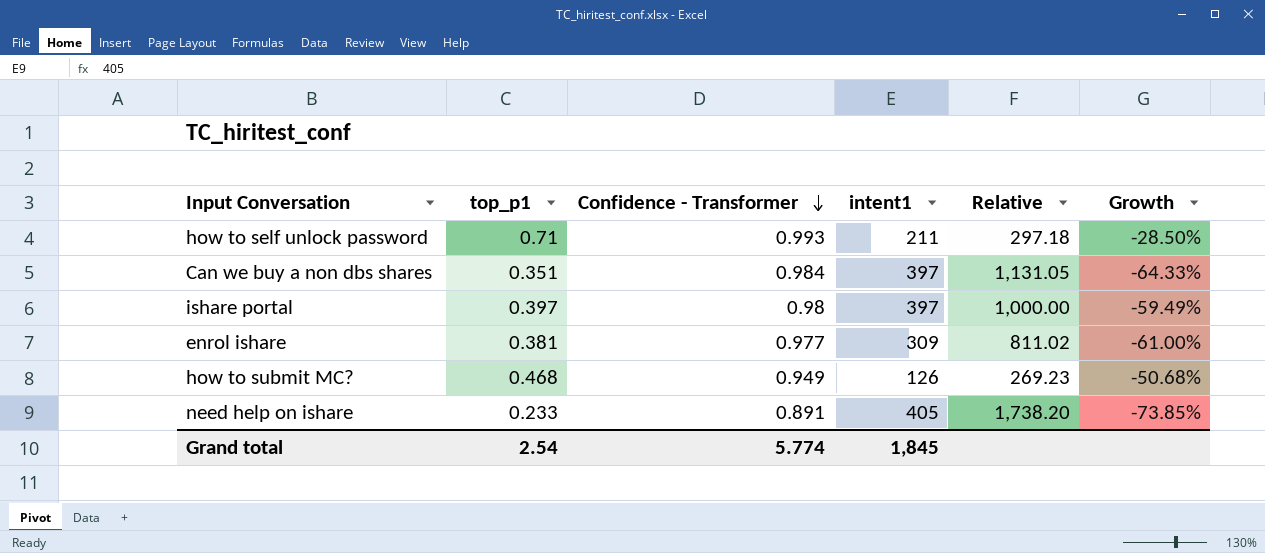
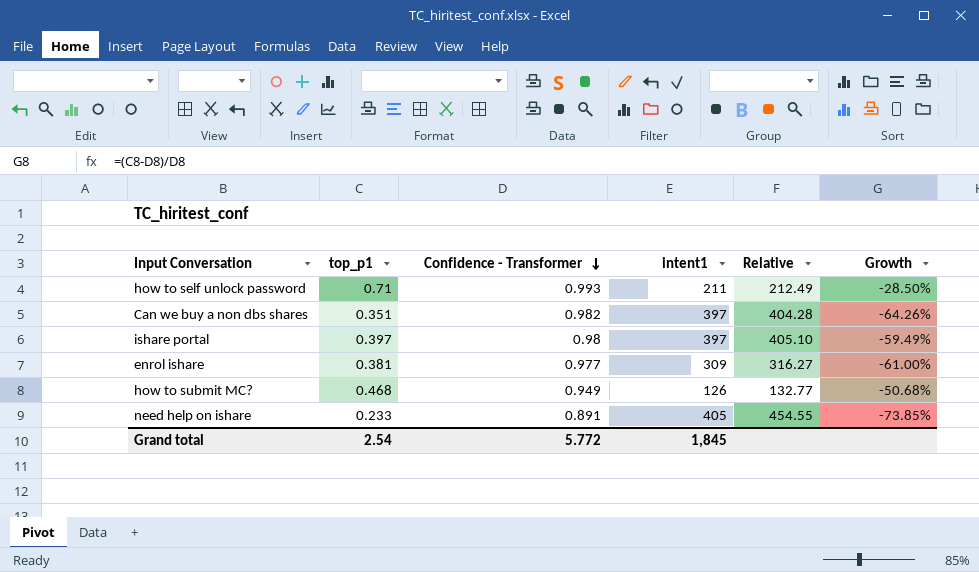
column Relative | formula: [intent1] / [top_p1] -> [intent1] / [Confidence - Transformer]
Can we buy a non dbs shares | Confidence - Transformer: 0.984 -> 0.982
Can we buy a non dbs shares | Growth: -64.33% -> -64.26%
Grand total | Confidence - Transformer: 5.774 -> 5.772

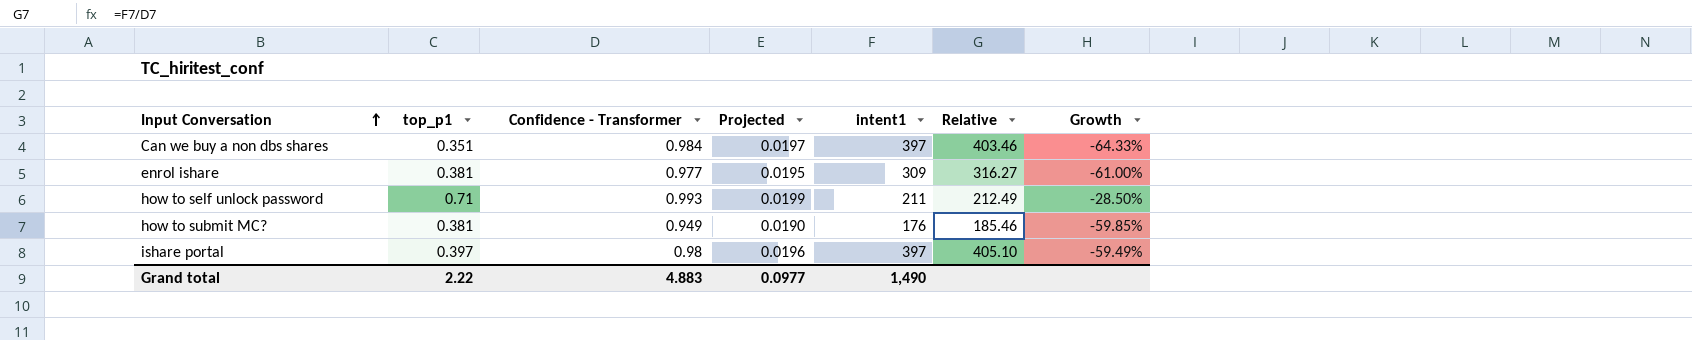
row order: Confidence - Transformer descending -> Input Conversation ascending
column Projected | formula: none -> [Confidence - Transformer] * 0.02
row need help on ishare: 0.233 | 0.891 | 405 | 454.55 | -73.85% -> none
Can we buy a non dbs shares | Confidence - Transformer: 0.982 -> 0.984
Can we buy a non dbs shares | Relative: 404.28 -> 403.46
Can we buy a non dbs shares | Growth: -64.26% -> -64.33%
how to submit MC? | top_p1: 0.468 -> 0.381
how to submit MC? | intent1: 126 -> 176
how to submit MC? | Relative: 132.77 -> 185.46
how to submit MC? | Growth: -50.68% -> -59.85%
Grand total | top_p1: 2.54 -> 2.22
Grand total | Confidence - Transformer: 5.772 -> 4.883
Grand total | intent1: 1,845 -> 1,490

